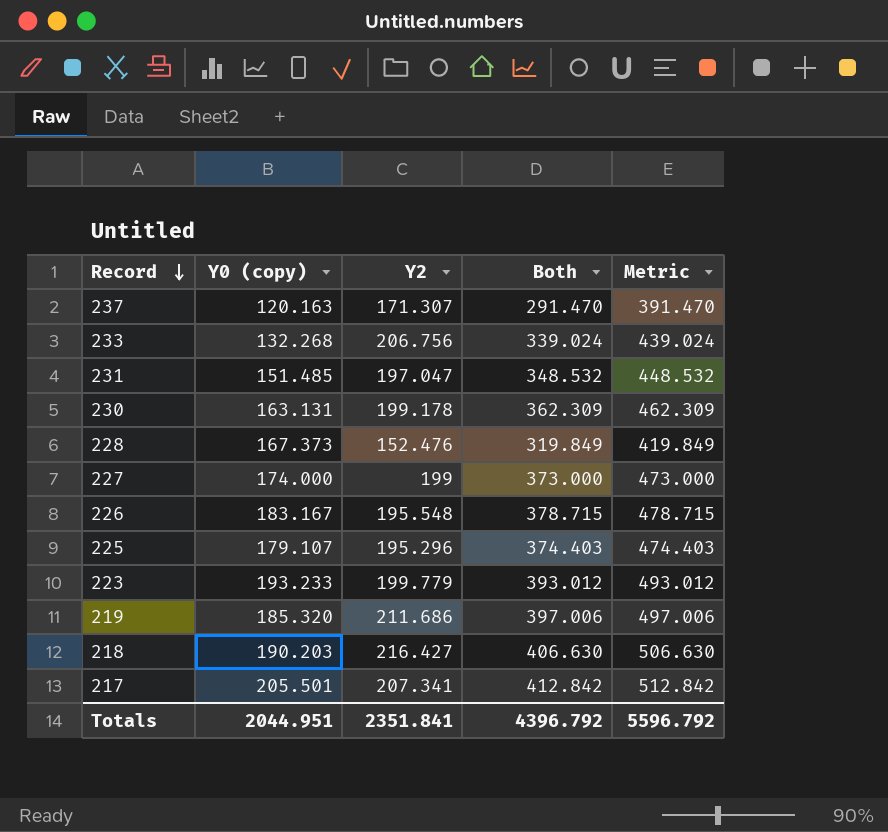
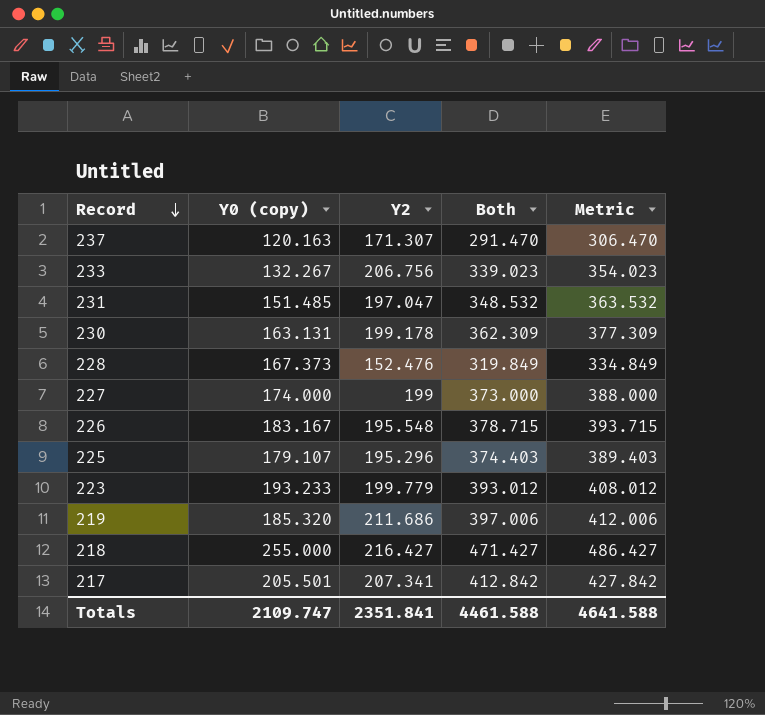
column Metric | formula: [Both] + 100 -> [Both] + 15
233 | Y0 (copy): 132.268 -> 132.267
233 | Both: 339.024 -> 339.023
218 | Y0 (copy): 190.203 -> 255.000
218 | Both: 406.630 -> 471.427
Totals | Y0 (copy): 2044.951 -> 2109.747
Totals | Both: 4396.792 -> 4461.588
Totals | Metric: 5596.792 -> 4641.588

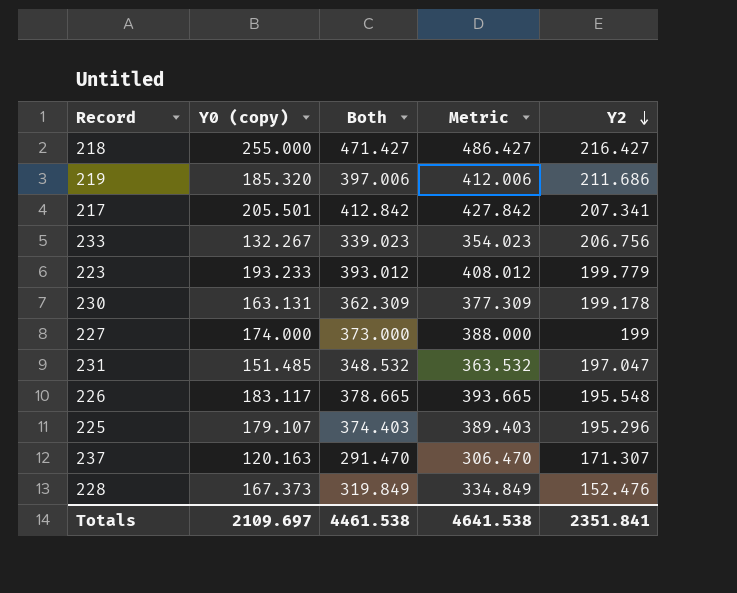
row order: Record descending -> Y2 descending
column Y2 | position: 3 -> 5
226 | Y0 (copy): 183.167 -> 183.117
226 | Both: 378.715 -> 378.665
226 | Metric: 393.715 -> 393.665
Totals | Y0 (copy): 2109.747 -> 2109.697
Totals | Both: 4461.588 -> 4461.538
Totals | Metric: 4641.588 -> 4641.538

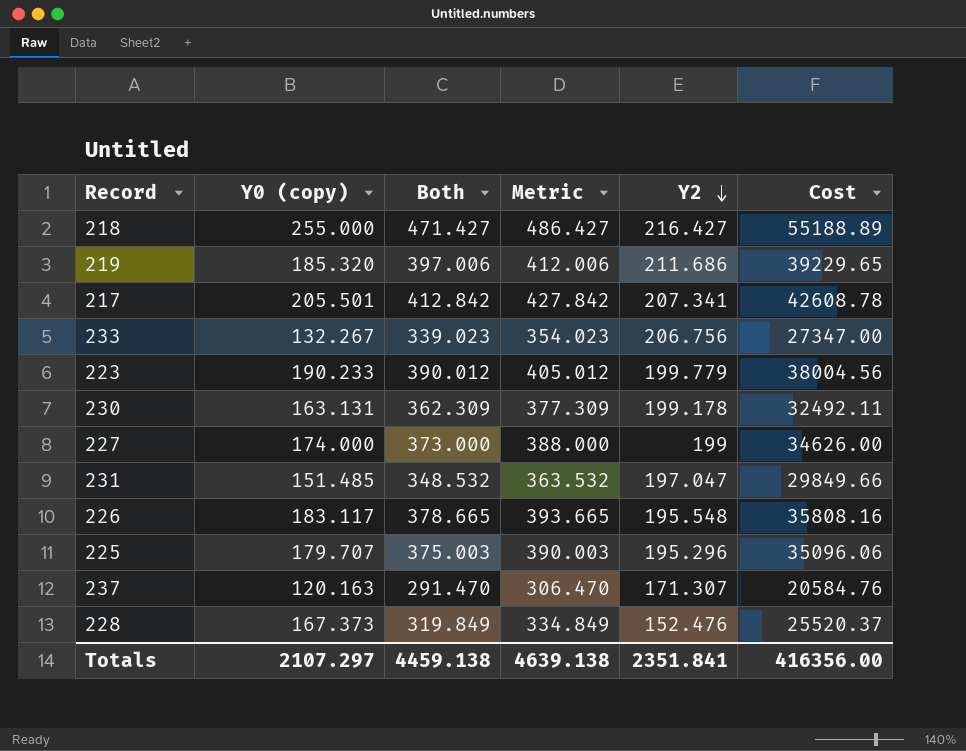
column Cost | formula: none -> [Y0 (copy)] * [Y2]
223 | Y0 (copy): 193.233 -> 190.233
223 | Both: 393.012 -> 390.012
223 | Metric: 408.012 -> 405.012
225 | Y0 (copy): 179.107 -> 179.707
225 | Both: 374.403 -> 375.003
225 | Metric: 389.403 -> 390.003
Totals | Y0 (copy): 2109.697 -> 2107.297
Totals | Both: 4461.538 -> 4459.138
Totals | Metric: 4641.538 -> 4639.138

